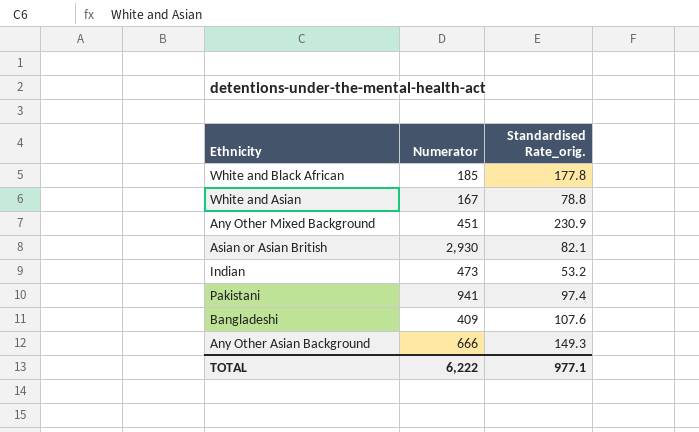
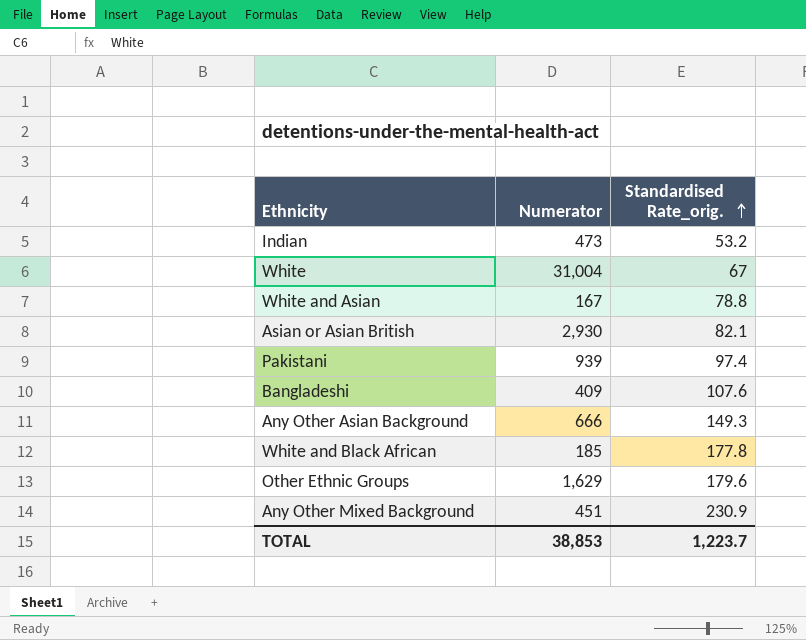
row order: none -> Standardised Rate_orig. ascending
row White: none -> 31,004 | 67
Pakistani | Numerator: 941 -> 939
row Other Ethnic Groups: none -> 1,629 | 179.6
TOTAL | Numerator: 6,222 -> 38,853
TOTAL | Standardised Rate_orig.: 977.1 -> 1,223.7

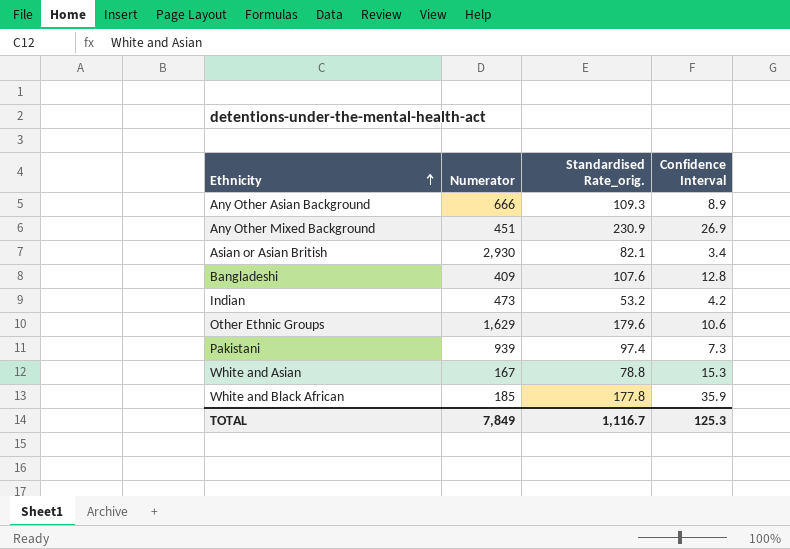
row order: Standardised Rate_orig. ascending -> Ethnicity ascending
column Confidence Interval | position: none -> 4
row White: 31,004 | 67 -> none
Any Other Asian Background | Standardised Rate_orig.: 149.3 -> 109.3
TOTAL | Numerator: 38,853 -> 7,849
TOTAL | Standardised Rate_orig.: 1,223.7 -> 1,116.7

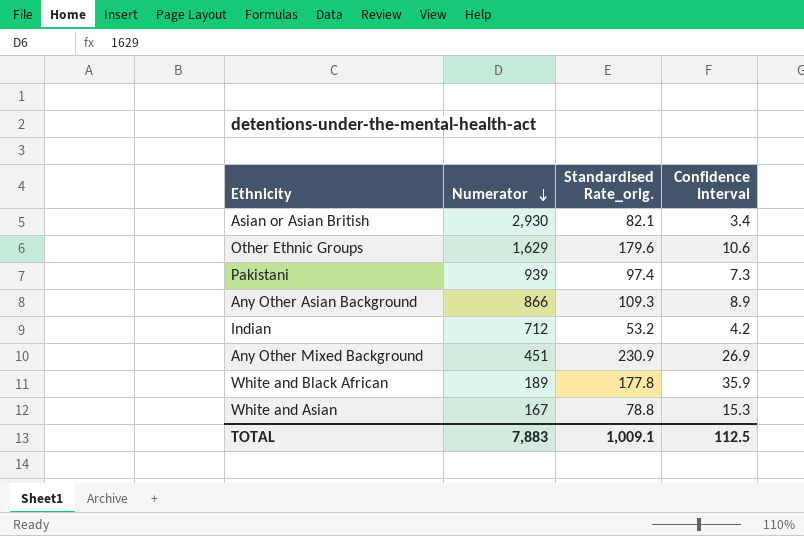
row order: Ethnicity ascending -> Numerator descending
row Bangladeshi: 409 | 107.6 | 12.8 -> none
Any Other Asian Background | Numerator: 666 -> 866
Indian | Numerator: 473 -> 712
White and Black African | Numerator: 185 -> 189
TOTAL | Numerator: 7,849 -> 7,883
TOTAL | Standardised Rate_orig.: 1,116.7 -> 1,009.1
TOTAL | Confidence Interval: 125.3 -> 112.5

